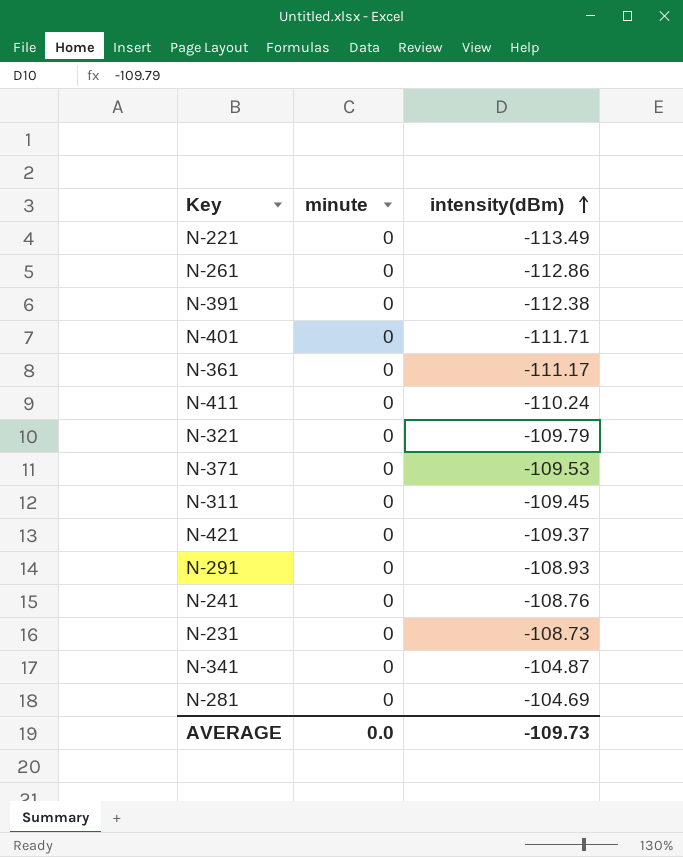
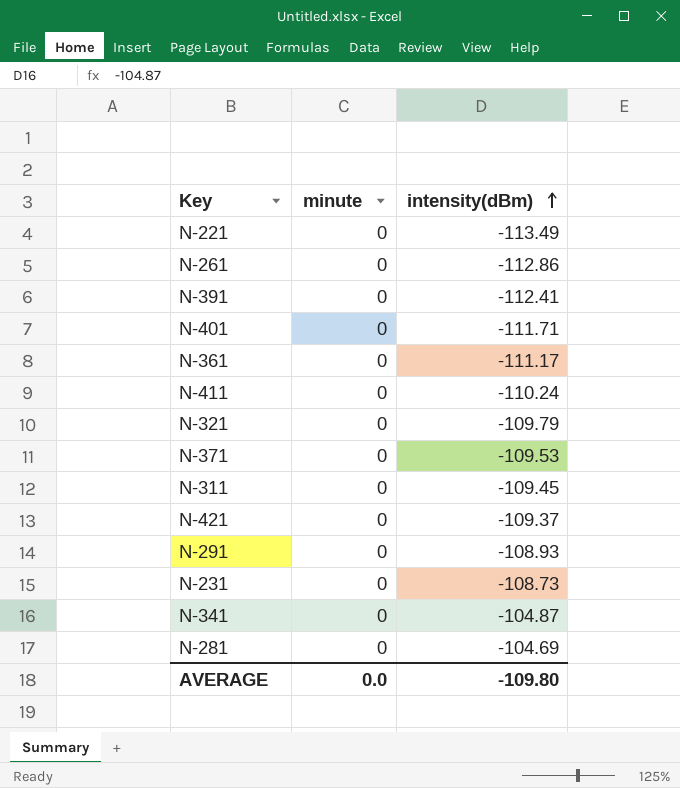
row N-241: 0 | -108.76 -> none
N-391 | intensity(dBm): -112.38 -> -112.41
AVERAGE | intensity(dBm): -109.73 -> -109.80

